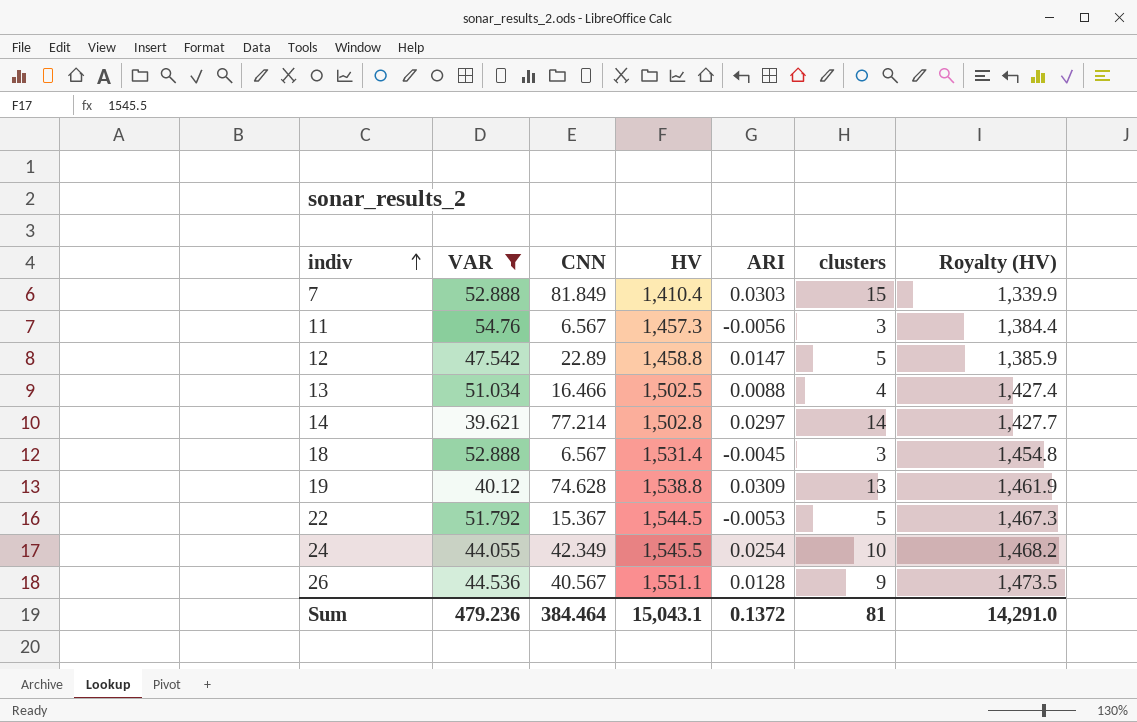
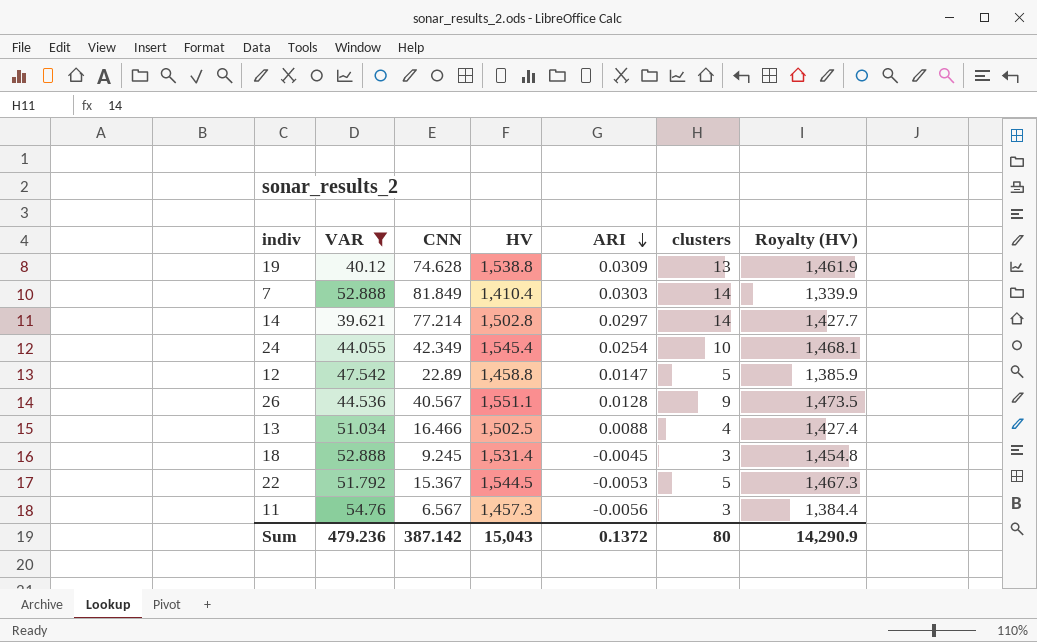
row order: indiv ascending -> ARI descending
7 | clusters: 15 -> 14
24 | HV: 1,545.5 -> 1,545.4
24 | Royalty (HV): 1,468.2 -> 1,468.1
18 | CNN: 6.567 -> 9.245
Sum | CNN: 384.464 -> 387.142
Sum | HV: 15,043.1 -> 15,043
Sum | clusters: 81 -> 80
Sum | Royalty (HV): 14,291.0 -> 14,290.9

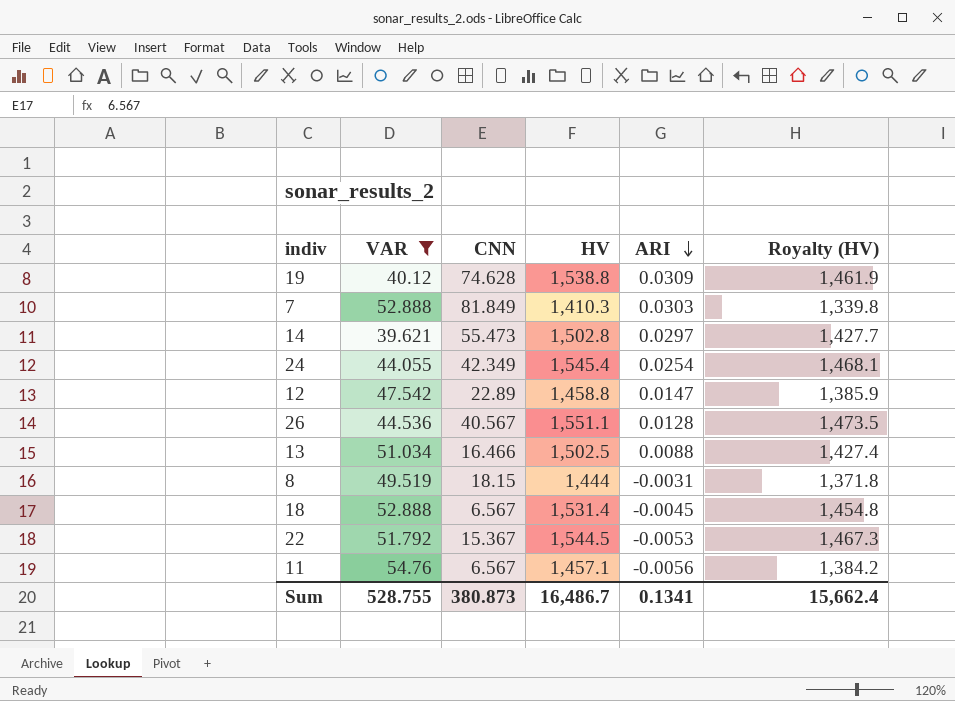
column clusters | position: 6 -> none
7 | HV: 1,410.4 -> 1,410.3
7 | Royalty (HV): 1,339.9 -> 1,339.8
14 | CNN: 77.214 -> 55.473
row 8: none -> 49.519 | 18.15 | 1,444 | -0.0031 | 1,371.8
18 | CNN: 9.245 -> 6.567
11 | HV: 1,457.3 -> 1,457.1
11 | Royalty (HV): 1,384.4 -> 1,384.2
Sum | VAR: 479.236 -> 528.755
Sum | CNN: 387.142 -> 380.873
Sum | HV: 15,043 -> 16,486.7
Sum | ARI: 0.1372 -> 0.1341
Sum | Royalty (HV): 14,290.9 -> 15,662.4

